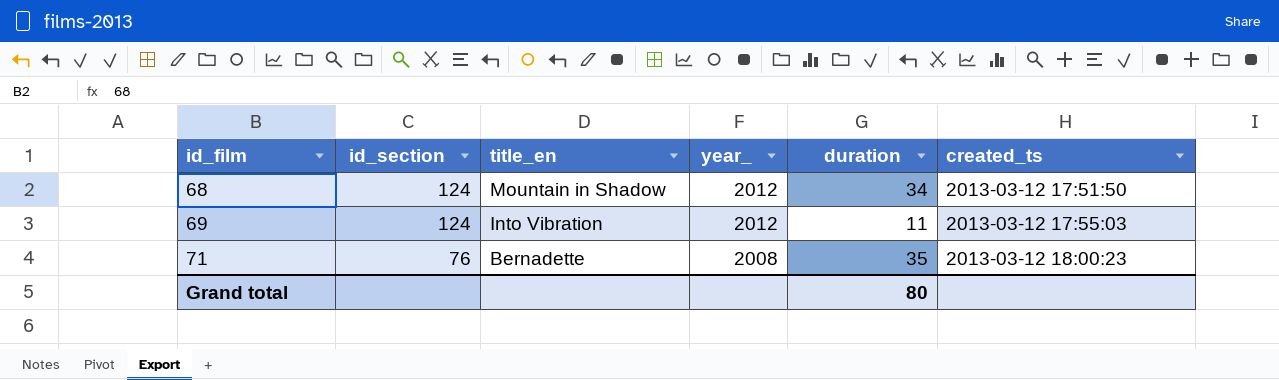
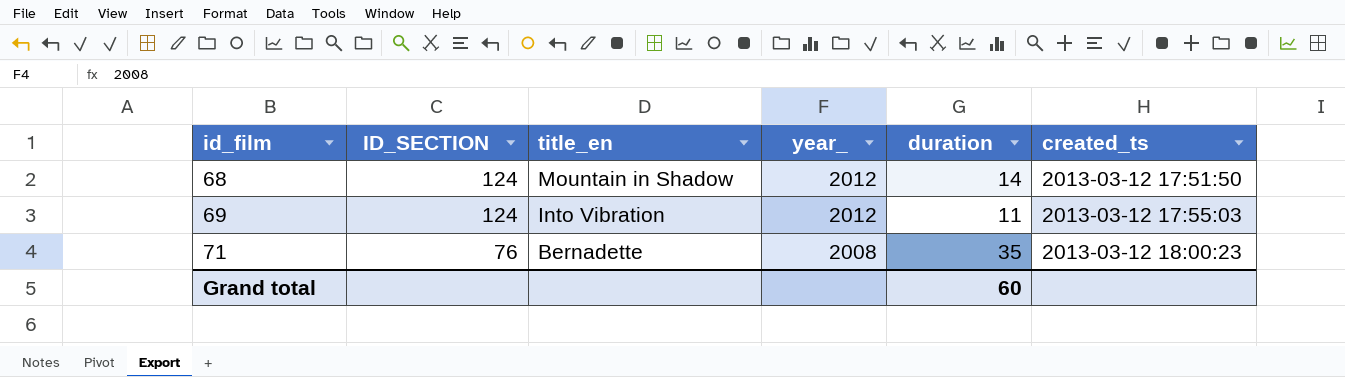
column name: id_section -> ID_SECTION
68 | duration: 34 -> 14
Grand total | duration: 80 -> 60

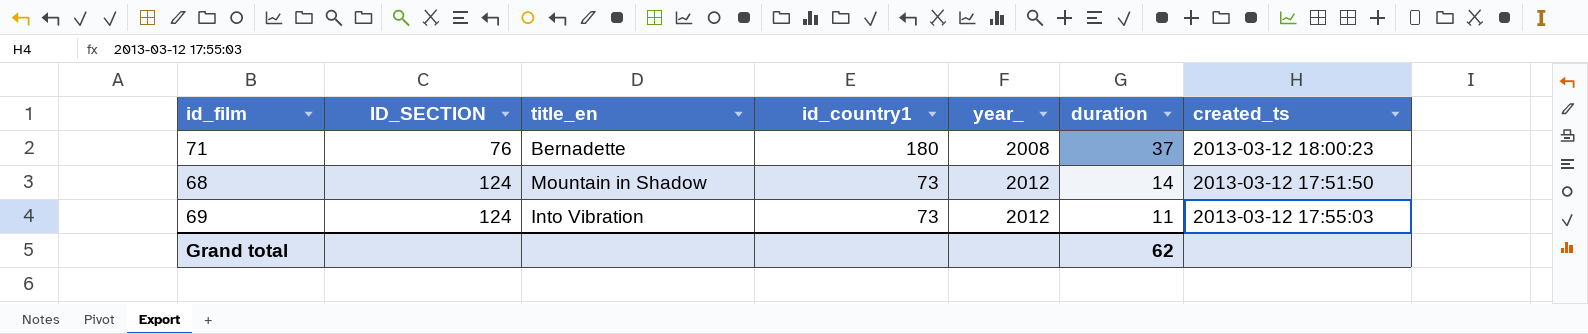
row order: id_film ascending -> ID_SECTION ascending
column id_country1 | position: none -> 4
71 | duration: 35 -> 37
Grand total | duration: 60 -> 62

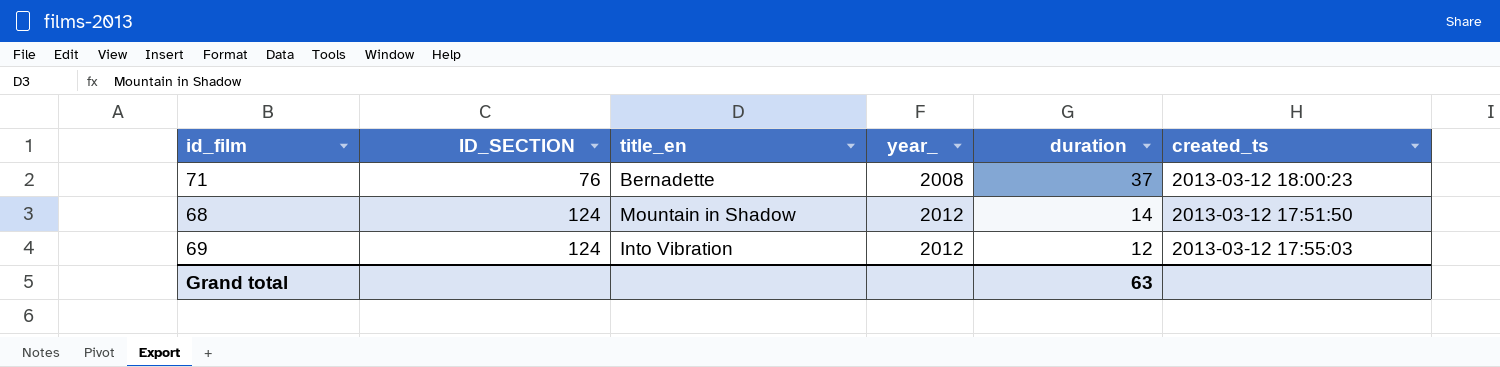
column id_country1 | position: 4 -> none
69 | duration: 11 -> 12
Grand total | duration: 62 -> 63

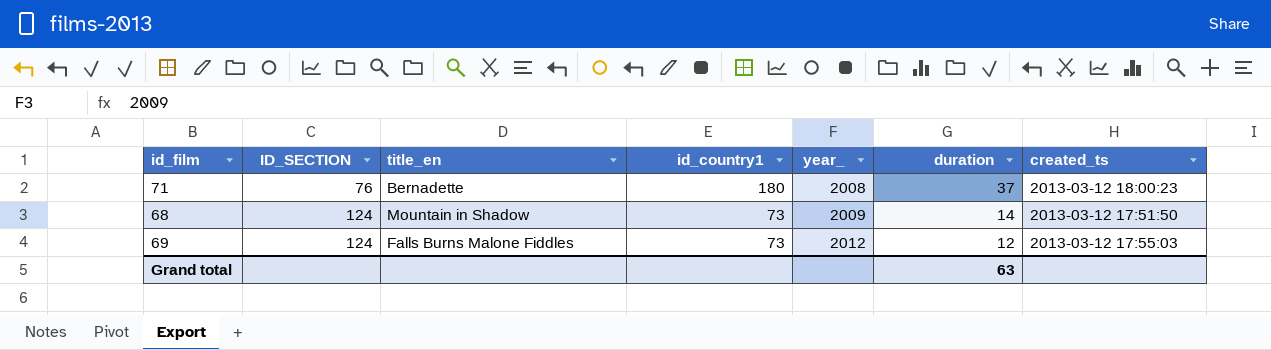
column id_country1 | position: none -> 4
68 | year_: 2012 -> 2009
69 | title_en: Into Vibration -> Falls Burns Malone Fiddles

